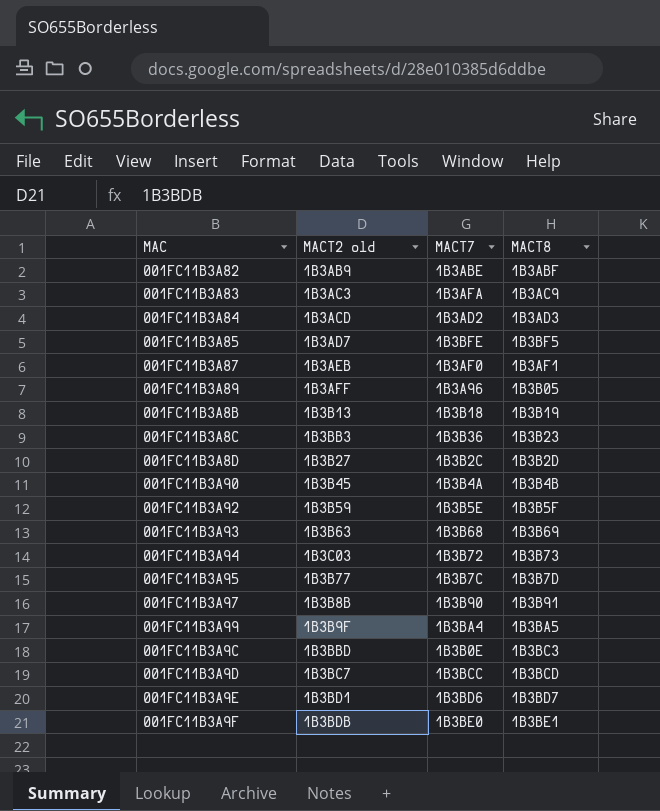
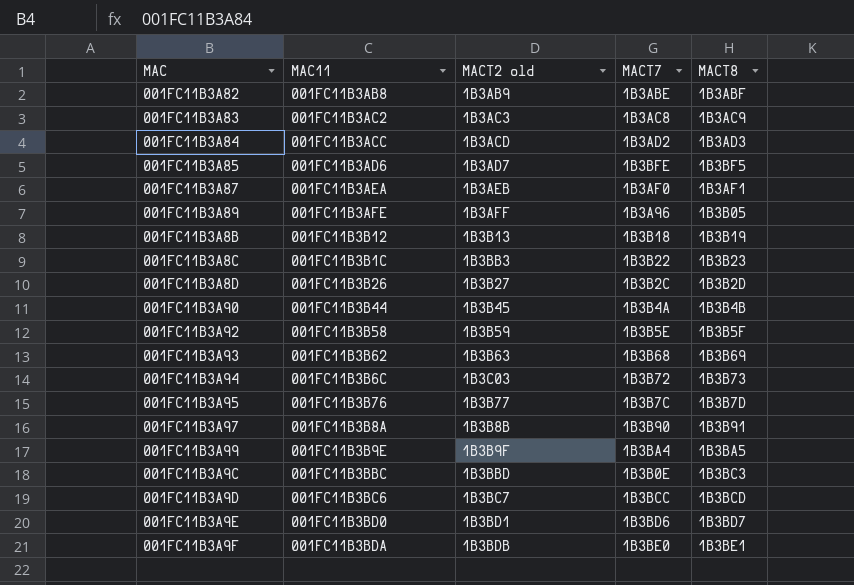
column MAC11 | position: none -> 2
001FC11B3A83 | MACT7: 1B3AFA -> 1B3AC8
001FC11B3A8C | MACT7: 1B3B36 -> 1B3B22

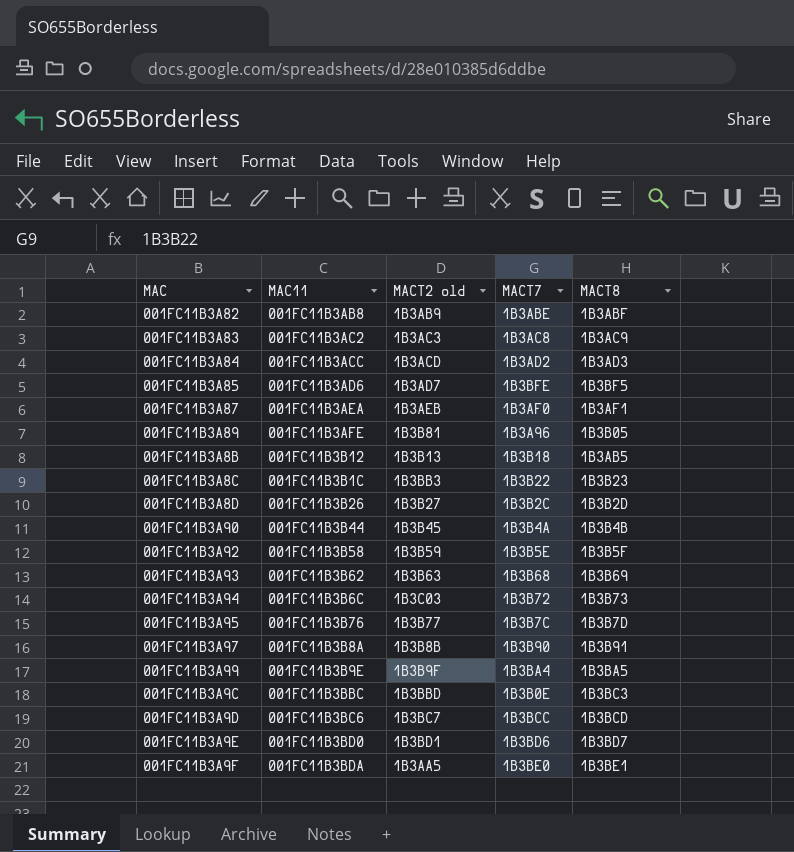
001FC11B3A89 | MACT2 old: 1B3AFF -> 1B3B81
001FC11B3A8B | MACT8: 1B3B19 -> 1B3AB5
001FC11B3A9F | MACT2 old: 1B3BDB -> 1B3AA5

